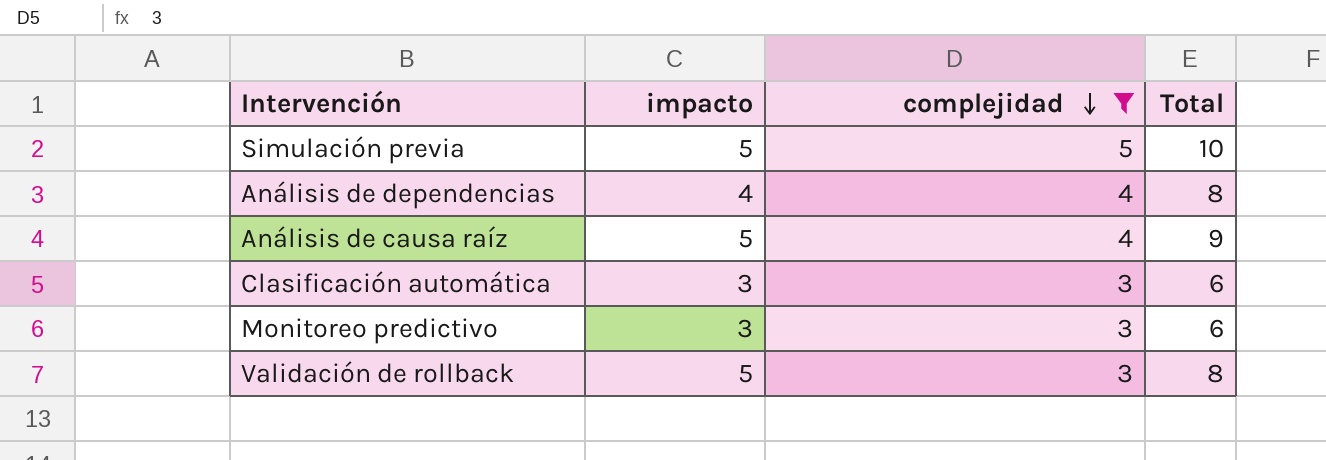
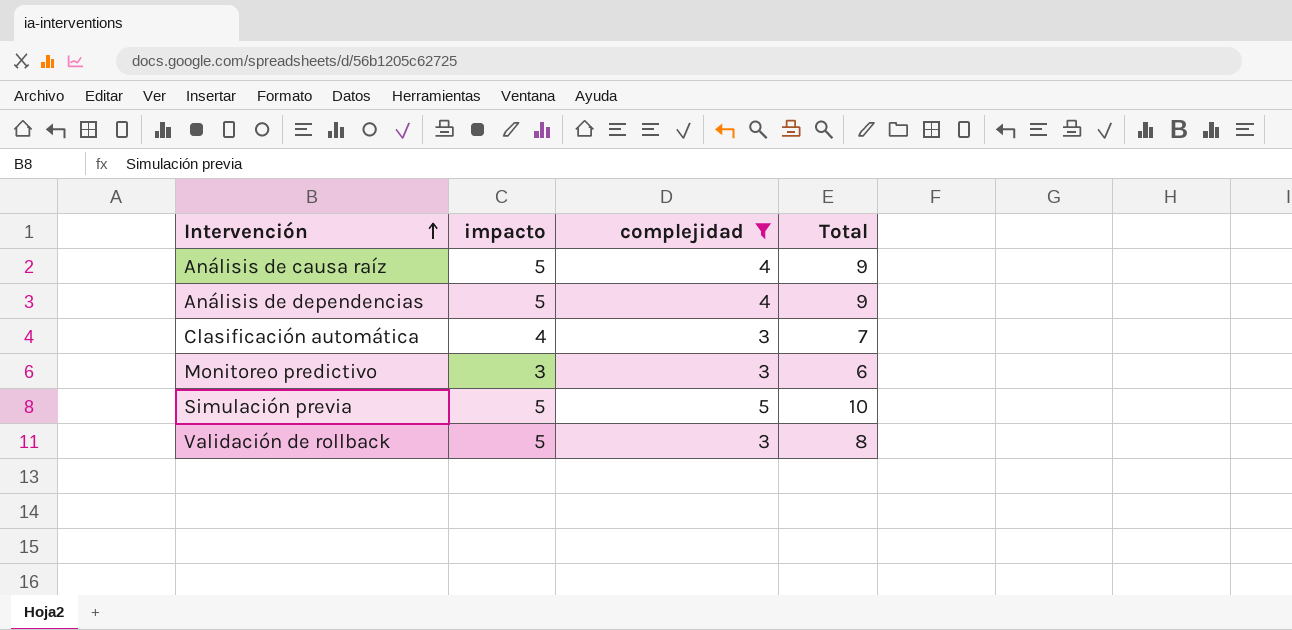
row order: complejidad descending -> Intervención ascending
Análisis de dependencias | impacto: 4 -> 5
Análisis de dependencias | Total: 8 -> 9
Clasificación automática | impacto: 3 -> 4
Clasificación automática | Total: 6 -> 7

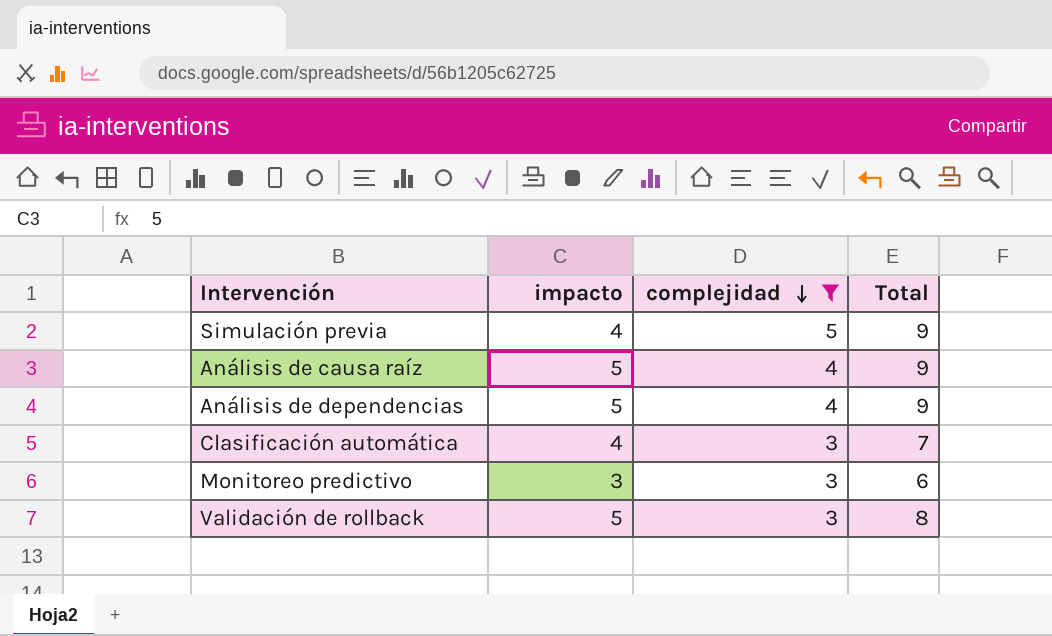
row order: Intervención ascending -> complejidad descending
Simulación previa | impacto: 5 -> 4
Simulación previa | Total: 10 -> 9

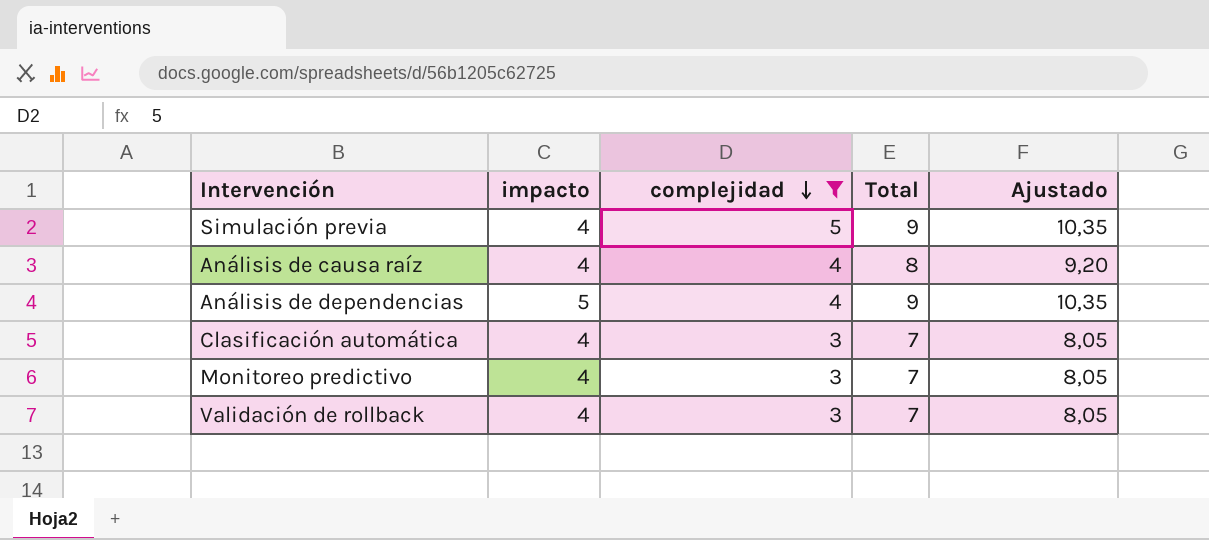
column Ajustado | formula: none -> [Total] * 1,15
Análisis de causa raíz | impacto: 5 -> 4
Análisis de causa raíz | Total: 9 -> 8
Monitoreo predictivo | impacto: 3 -> 4
Monitoreo predictivo | Total: 6 -> 7
Validación de rollback | impacto: 5 -> 4
Validación de rollback | Total: 8 -> 7

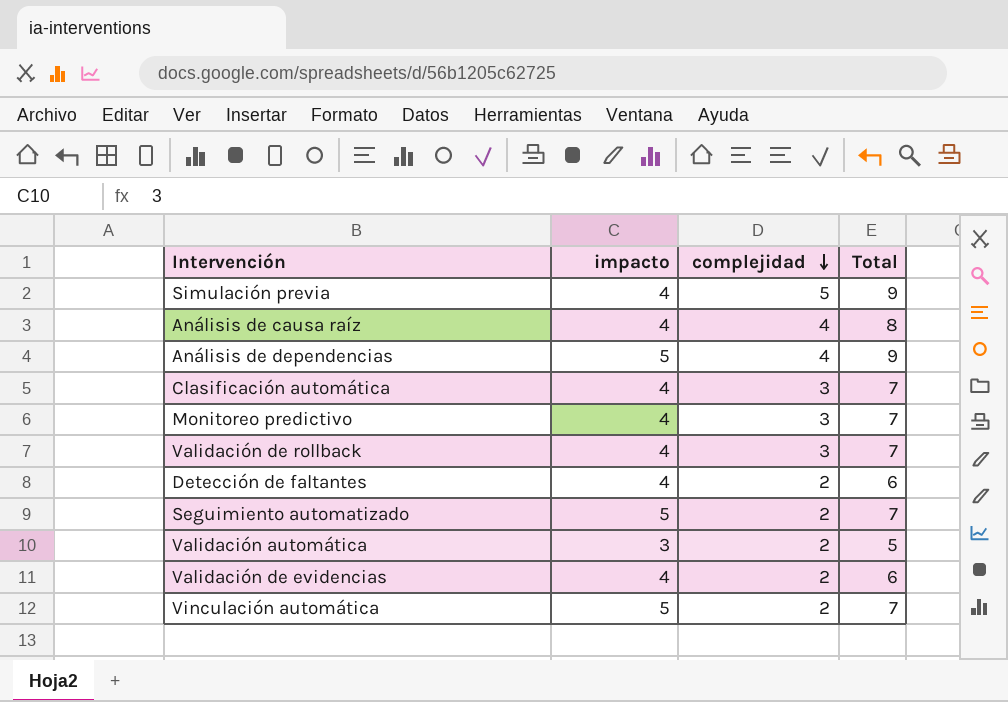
filter: complejidad != 2 -> none
column Ajustado | formula: [Total] * 1,15 -> none

